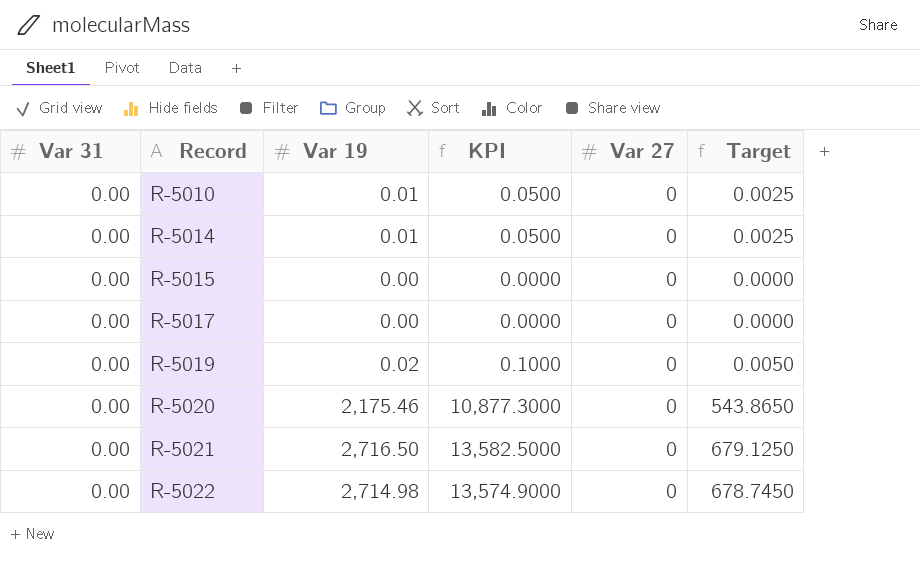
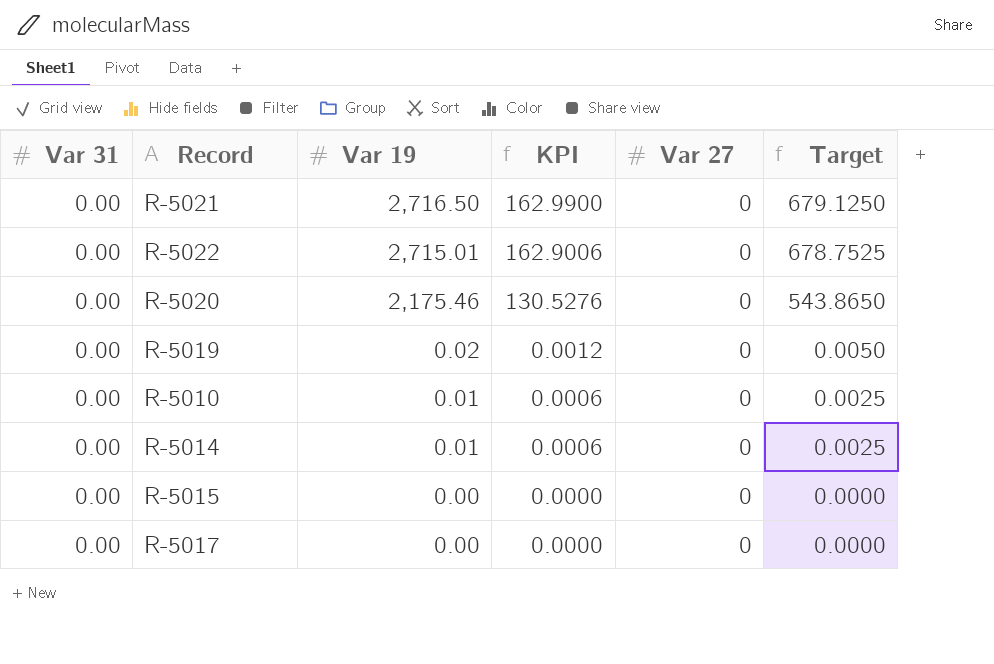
row order: Record ascending -> Var 19 descending
column KPI | formula: [Var 19] * 5 -> [Var 19] * 0.06
R-5022 | Var 19: 2,714.98 -> 2,715.01
R-5022 | Target: 678.7450 -> 678.7525

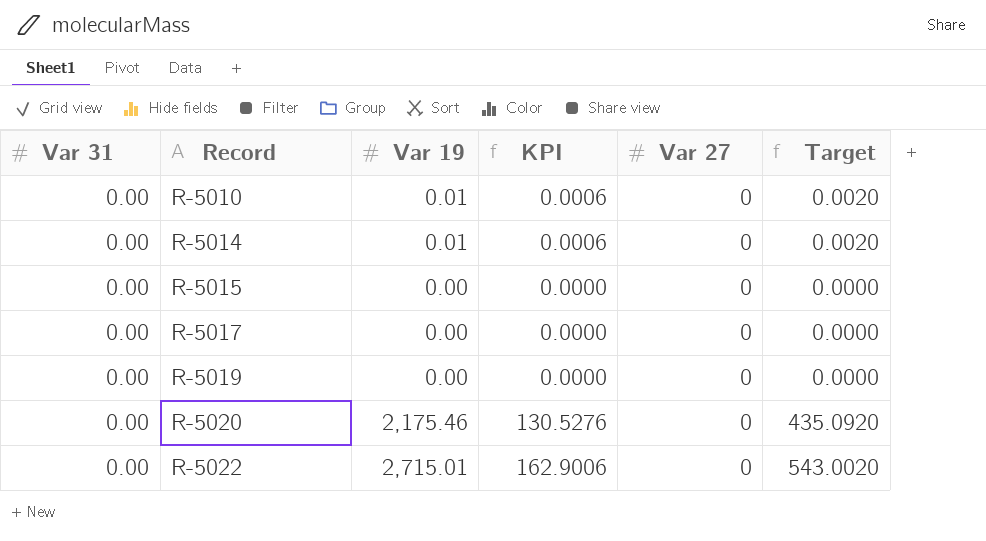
row order: Var 19 descending -> Record ascending
column Target | formula: [Var 19] * 0.25 -> [Var 19] * 0.2
row R-5021: 0.00 | 2,716.50 | 162.9900 | 0 | 679.1250 -> none
R-5019 | Var 19: 0.02 -> 0.00
R-5019 | KPI: 0.0012 -> 0.0000

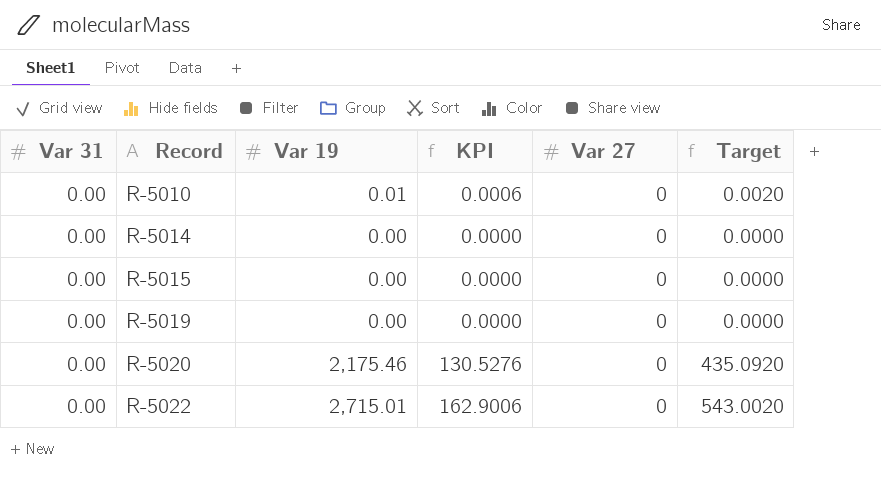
row R-5017: 0.00 | 0.00 | 0.0000 | 0 | 0.0000 -> none
R-5014 | Var 19: 0.01 -> 0.00
R-5014 | KPI: 0.0006 -> 0.0000
R-5014 | Target: 0.0020 -> 0.0000

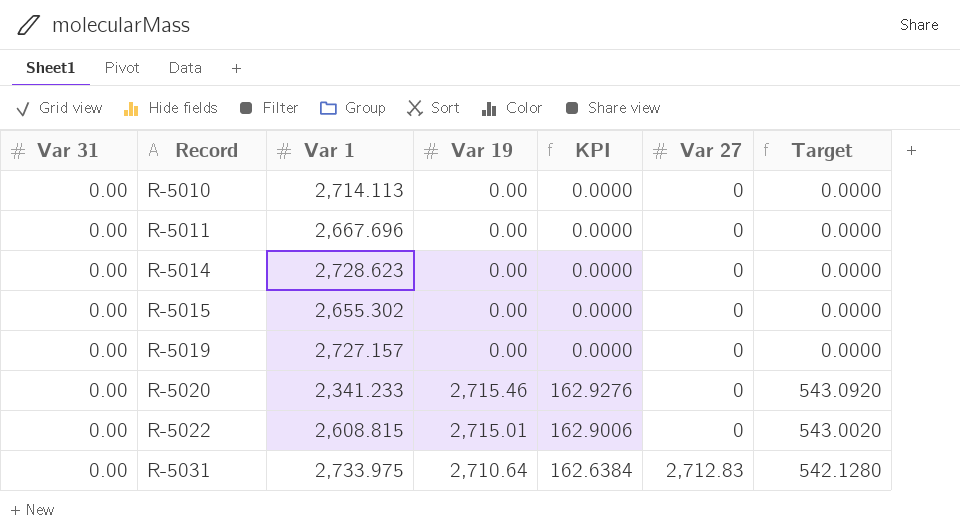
column Var 1 | position: none -> 3
R-5010 | Var 19: 0.01 -> 0.00
R-5010 | KPI: 0.0006 -> 0.0000
R-5010 | Target: 0.0020 -> 0.0000
row R-5011: none -> 0.00 | 2,667.696 | 0.00 | 0.0000 | 0 | 0.0000
R-5020 | Var 19: 2,175.46 -> 2,715.46
R-5020 | KPI: 130.5276 -> 162.9276
R-5020 | Target: 435.0920 -> 543.0920
row R-5031: none -> 0.00 | 2,733.975 | 2,710.64 | 162.6384 | 2,712.83 | 542.1280

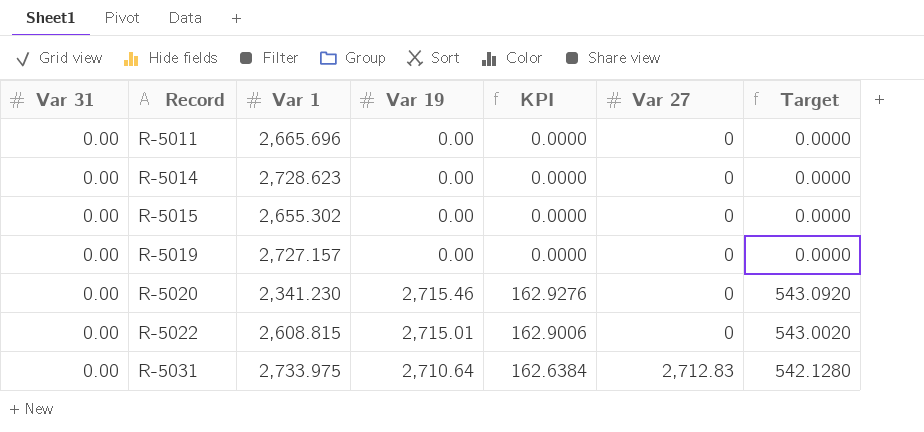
row R-5010: 0.00 | 2,714.113 | 0.00 | 0.0000 | 0 | 0.0000 -> none
R-5011 | Var 1: 2,667.696 -> 2,665.696
R-5020 | Var 1: 2,341.233 -> 2,341.230

